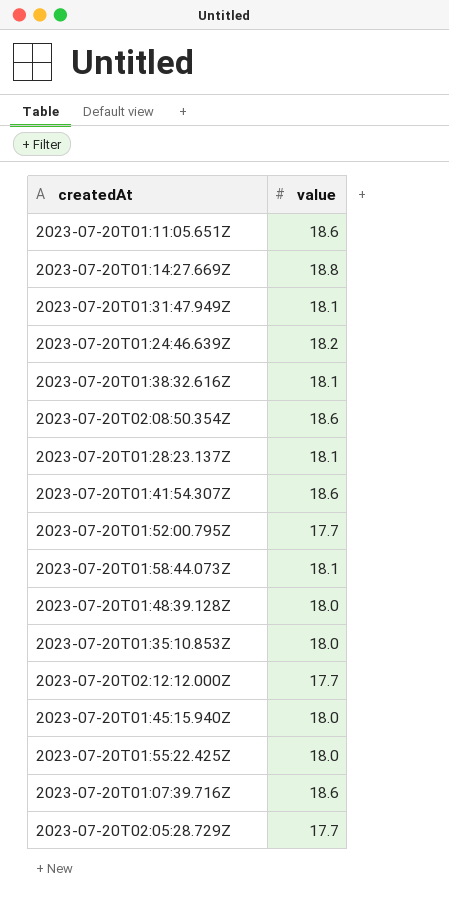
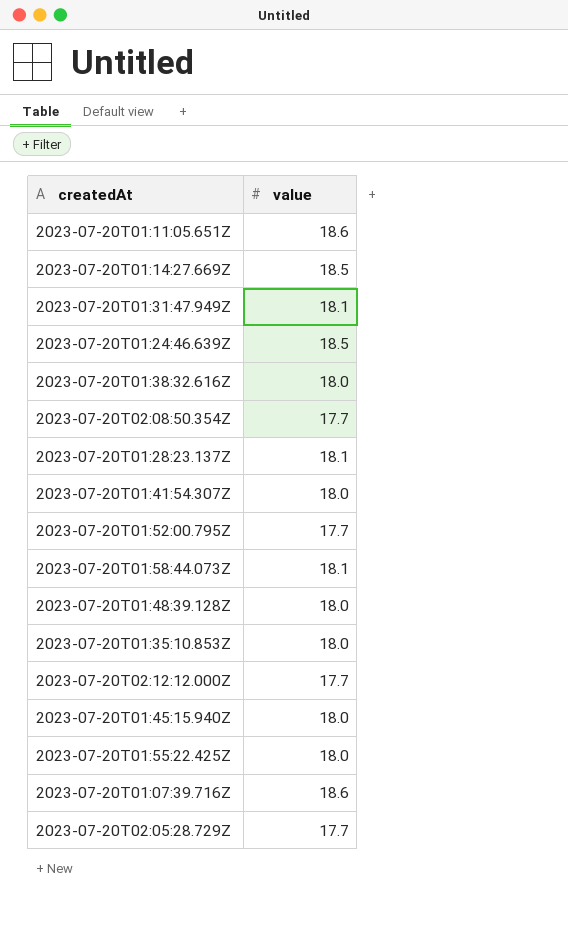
2023-07-20T01:14:27.669Z | value: 18.8 -> 18.5
2023-07-20T01:24:46.639Z | value: 18.2 -> 18.5
2023-07-20T01:38:32.616Z | value: 18.1 -> 18.0
2023-07-20T02:08:50.354Z | value: 18.6 -> 17.7
2023-07-20T01:41:54.307Z | value: 18.6 -> 18.0

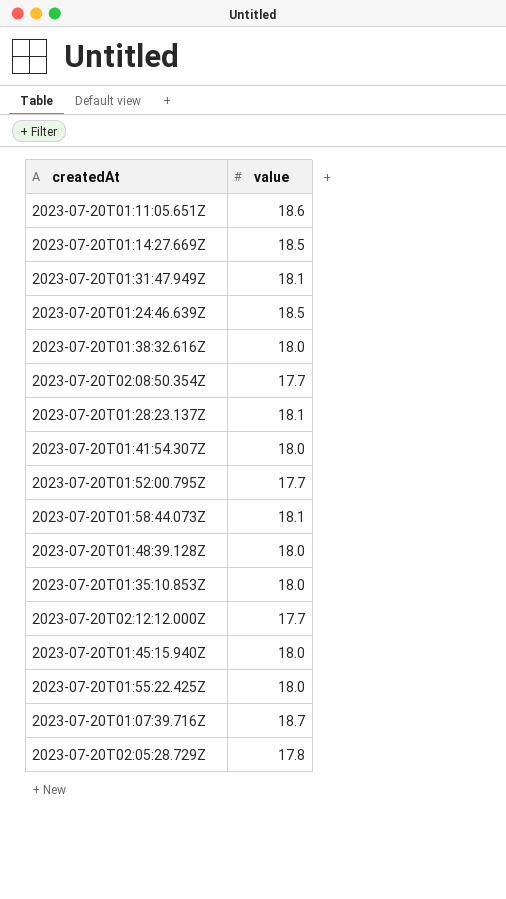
2023-07-20T01:07:39.716Z | value: 18.6 -> 18.7
2023-07-20T02:05:28.729Z | value: 17.7 -> 17.8

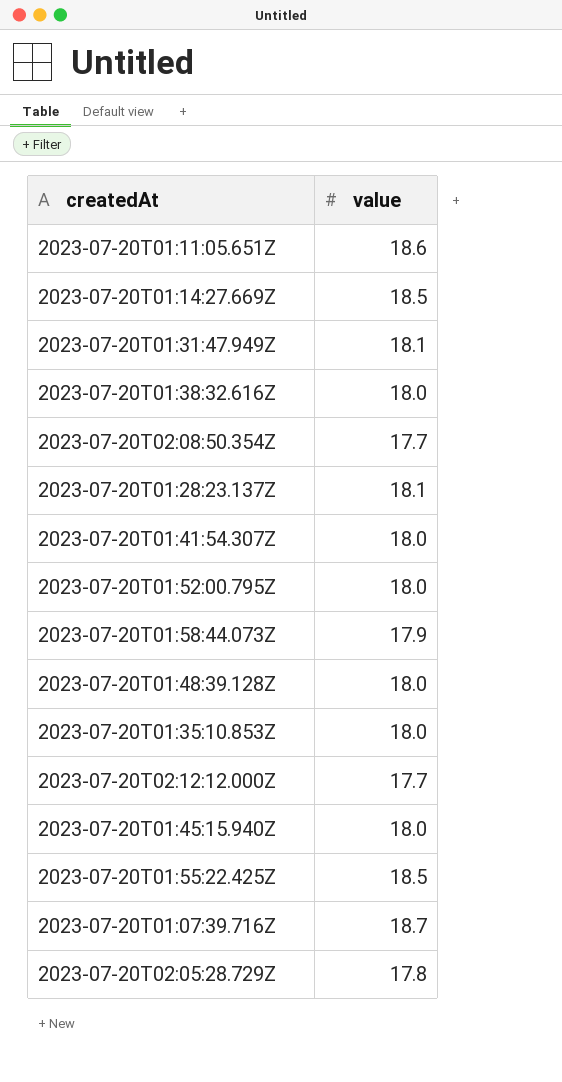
row 2023-07-20T01:24:46.639Z: 18.5 -> none
2023-07-20T01:52:00.795Z | value: 17.7 -> 18.0
2023-07-20T01:58:44.073Z | value: 18.1 -> 17.9
2023-07-20T01:55:22.425Z | value: 18.0 -> 18.5

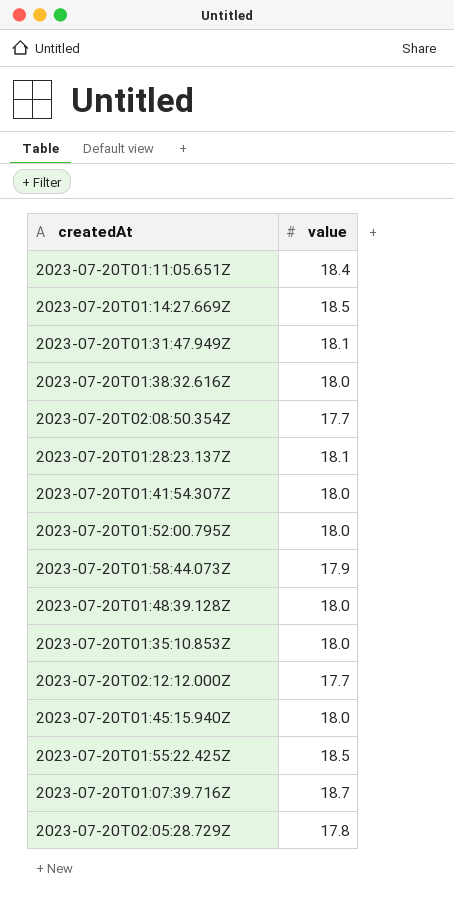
2023-07-20T01:11:05.651Z | value: 18.6 -> 18.4

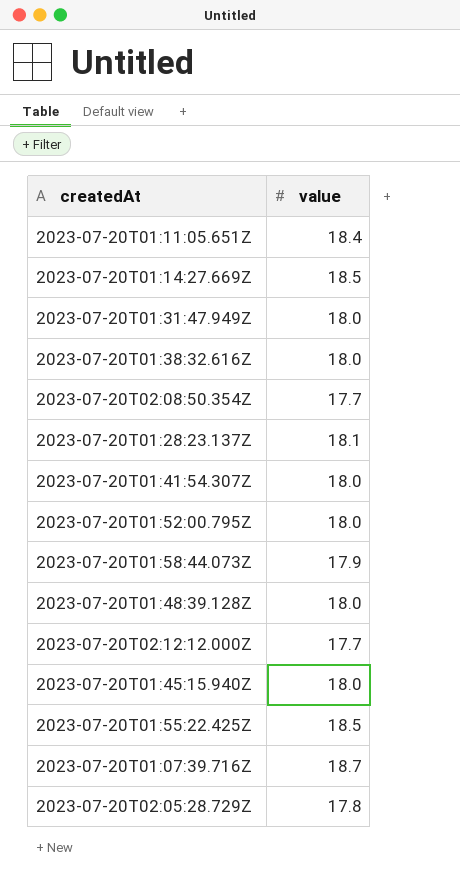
row 2023-07-20T01:35:10.853Z: 18.0 -> none
2023-07-20T01:31:47.949Z | value: 18.1 -> 18.0

